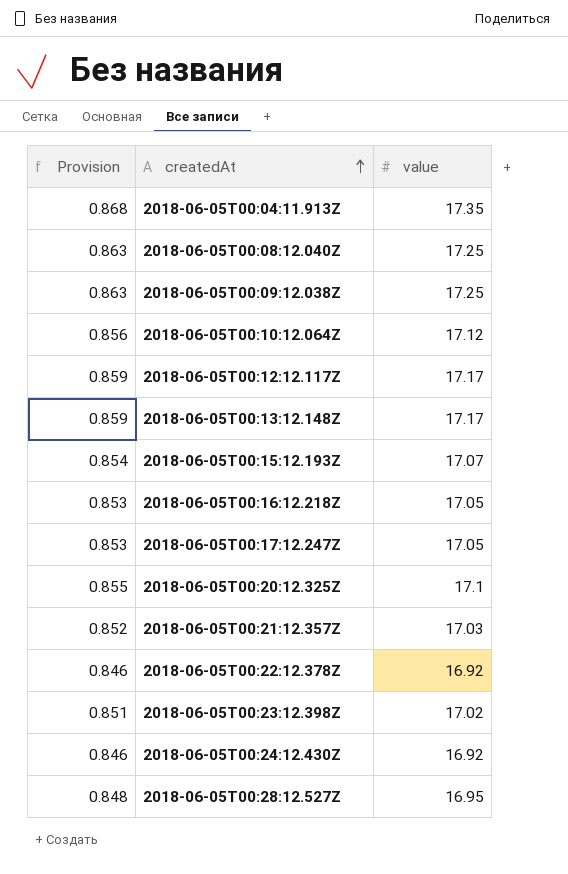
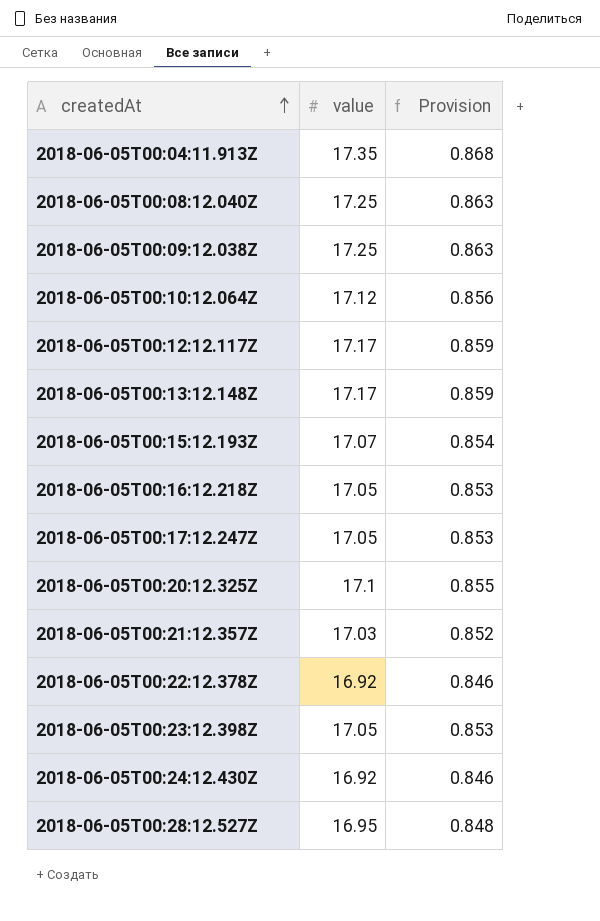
column Provision | position: 1 -> 3
2018-06-05T00:23:12.398Z | value: 17.02 -> 17.05
2018-06-05T00:23:12.398Z | Provision: 0.851 -> 0.853

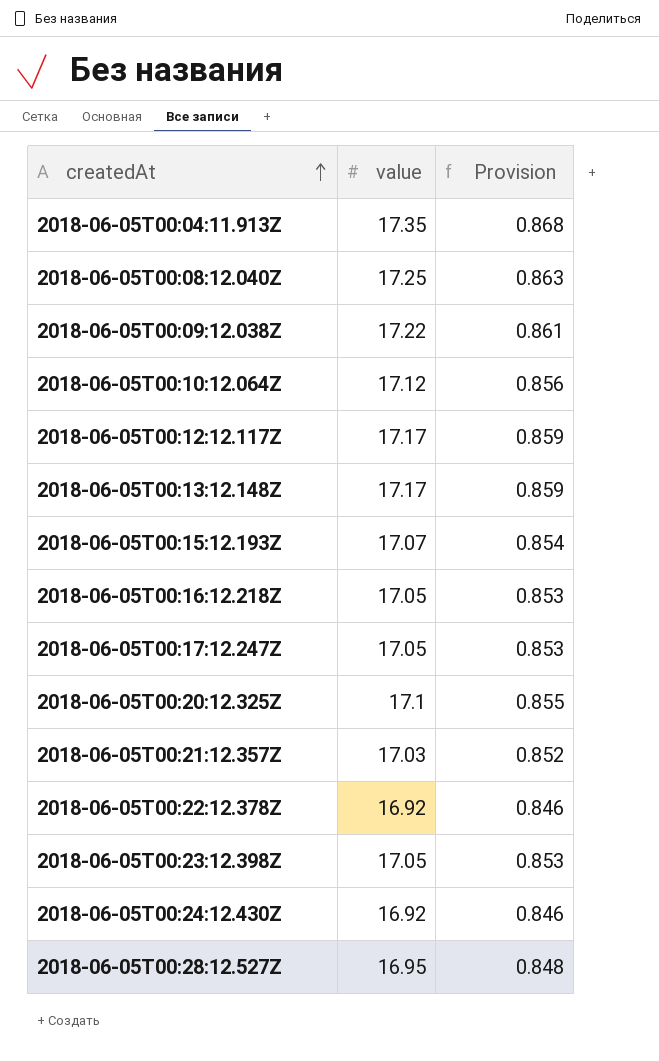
2018-06-05T00:09:12.038Z | value: 17.25 -> 17.22
2018-06-05T00:09:12.038Z | Provision: 0.863 -> 0.861

